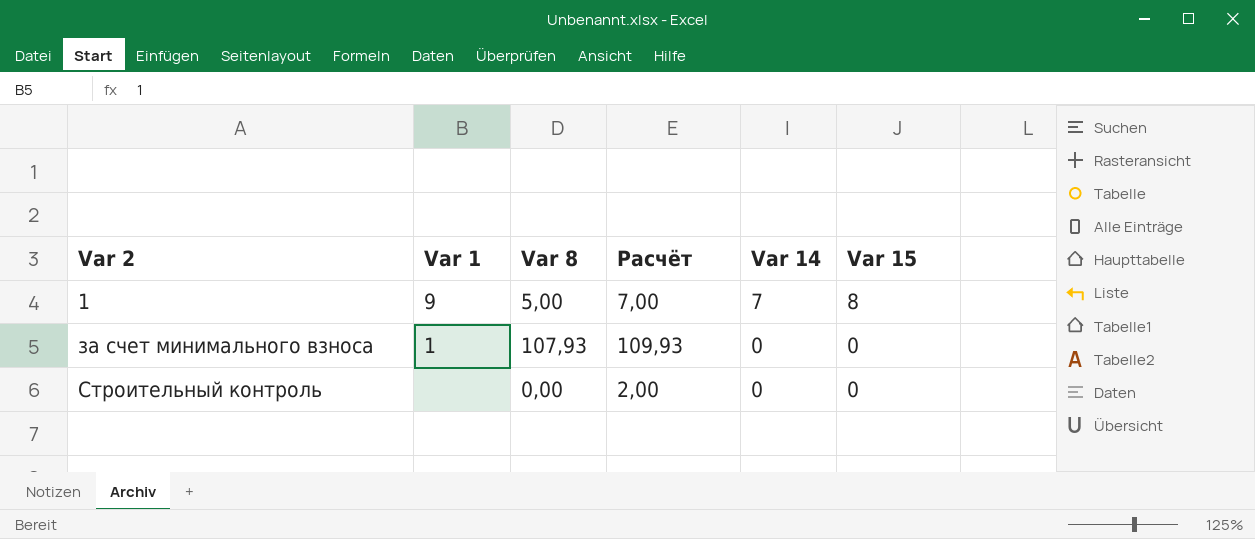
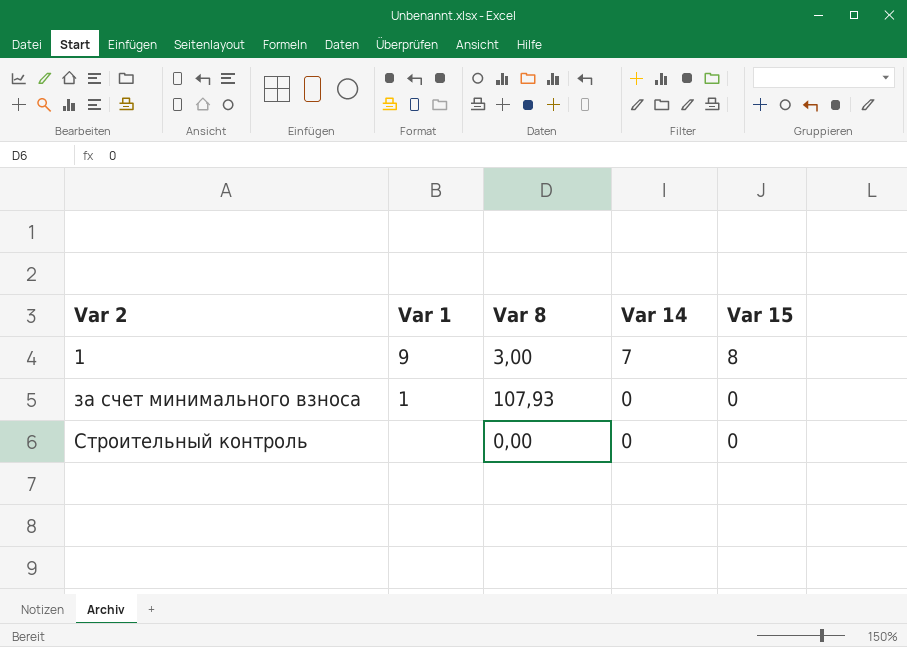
column Расчёт | formula: [Var 8] + 2 -> none
1 | Var 8: 5,00 -> 3,00

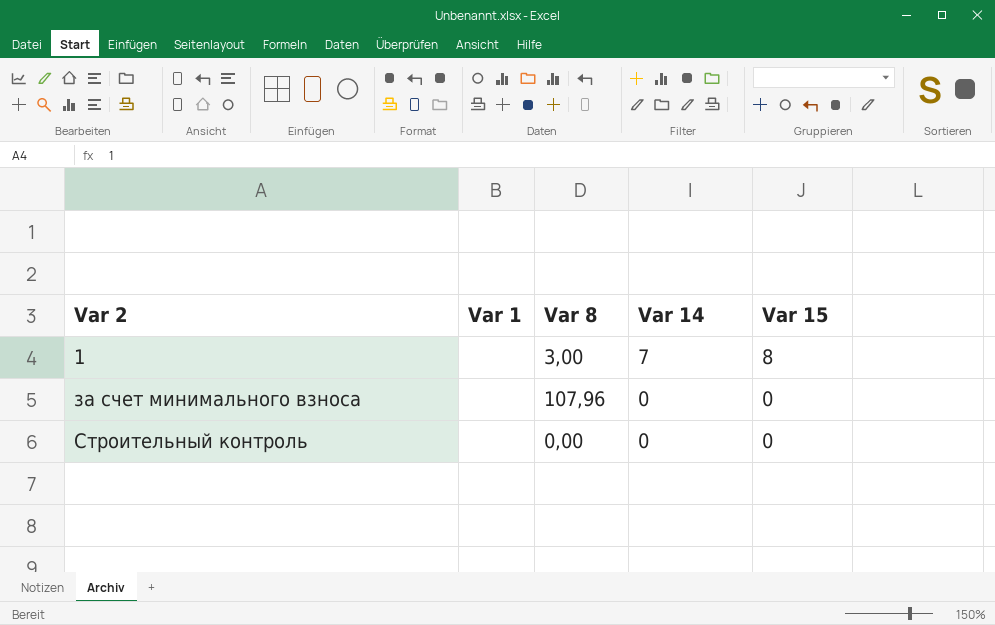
1 | Var 1: 9 -> none
за счет минимального взноса | Var 1: 1 -> none
за счет минимального взноса | Var 8: 107,93 -> 107,96

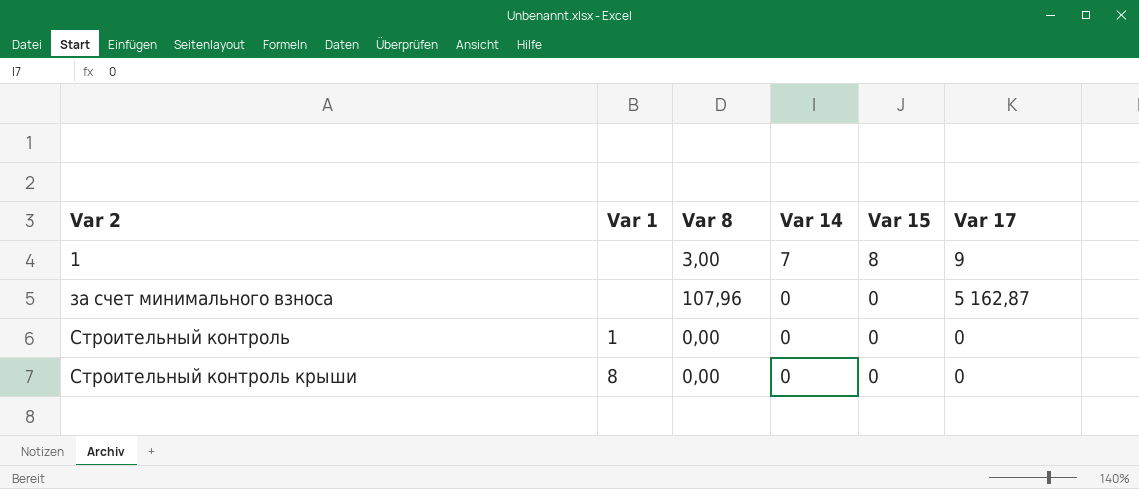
column Var 17 | position: none -> 6
Строительный контроль | Var 1: none -> 1
row Строительный контроль крыши: none -> 8 | 0,00 | 0 | 0 | 0

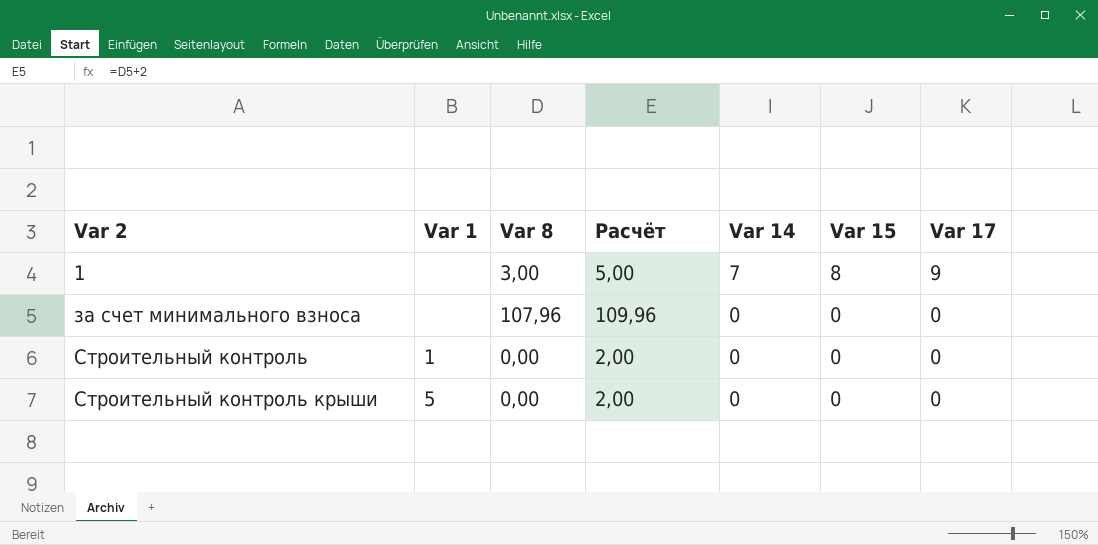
column Расчёт | formula: none -> [Var 8] + 2
за счет минимального взноса | Var 17: 5 162,87 -> 0
Строительный контроль крыши | Var 1: 8 -> 5

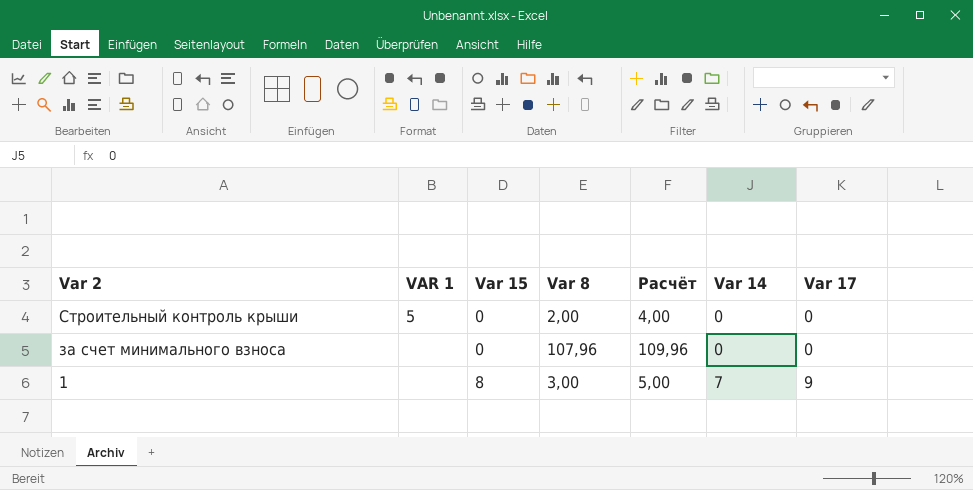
row order: Var 2 ascending -> Var 2 descending
column name: Var 1 -> VAR 1
column Var 15 | position: 6 -> 3
row Строительный контроль: 1 | 0,00 | 2,00 | 0 | 0 | 0 -> none
Строительный контроль крыши | Var 8: 0,00 -> 2,00
Строительный контроль крыши | Расчёт: 2,00 -> 4,00

